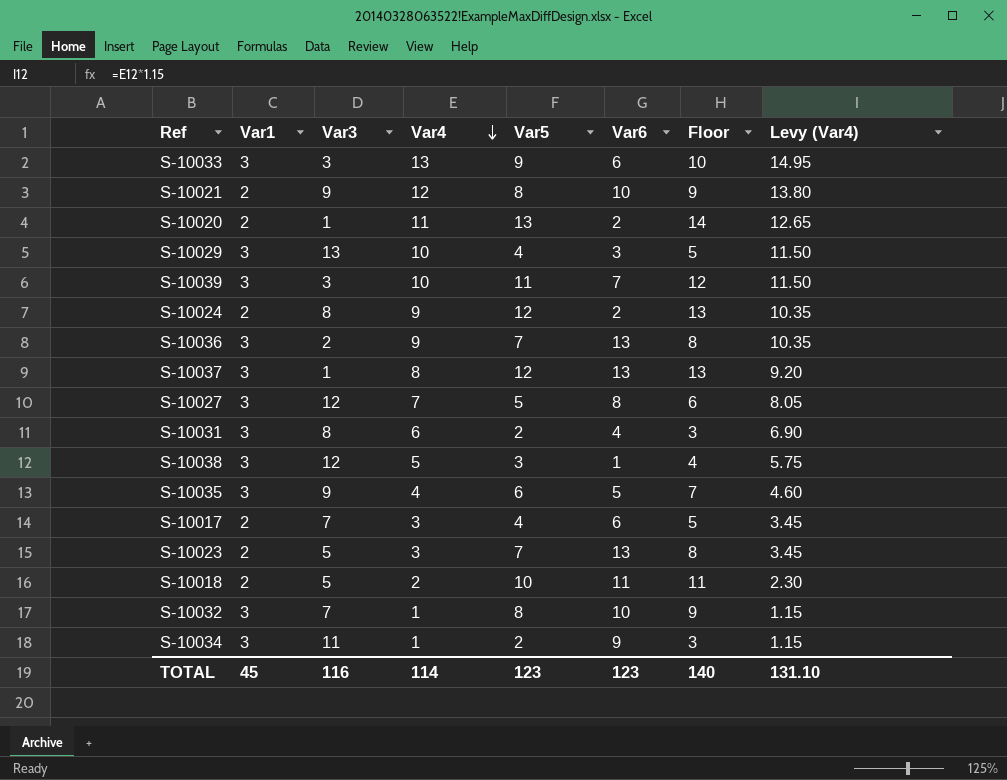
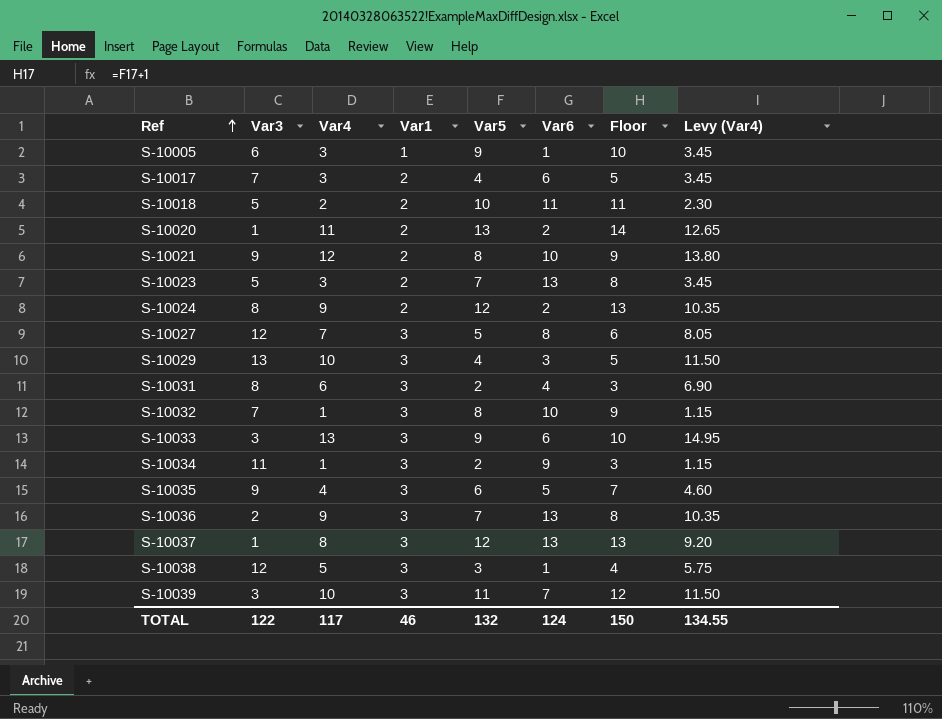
row order: Var4 descending -> Ref ascending
column Var1 | position: 2 -> 4
row S-10005: none -> 6 | 3 | 1 | 9 | 1 | 10 | 3.45
TOTAL | Var3: 116 -> 122
TOTAL | Var4: 114 -> 117
TOTAL | Var1: 45 -> 46
TOTAL | Var5: 123 -> 132
TOTAL | Var6: 123 -> 124
TOTAL | Floor: 140 -> 150
TOTAL | Levy (Var4): 131.10 -> 134.55

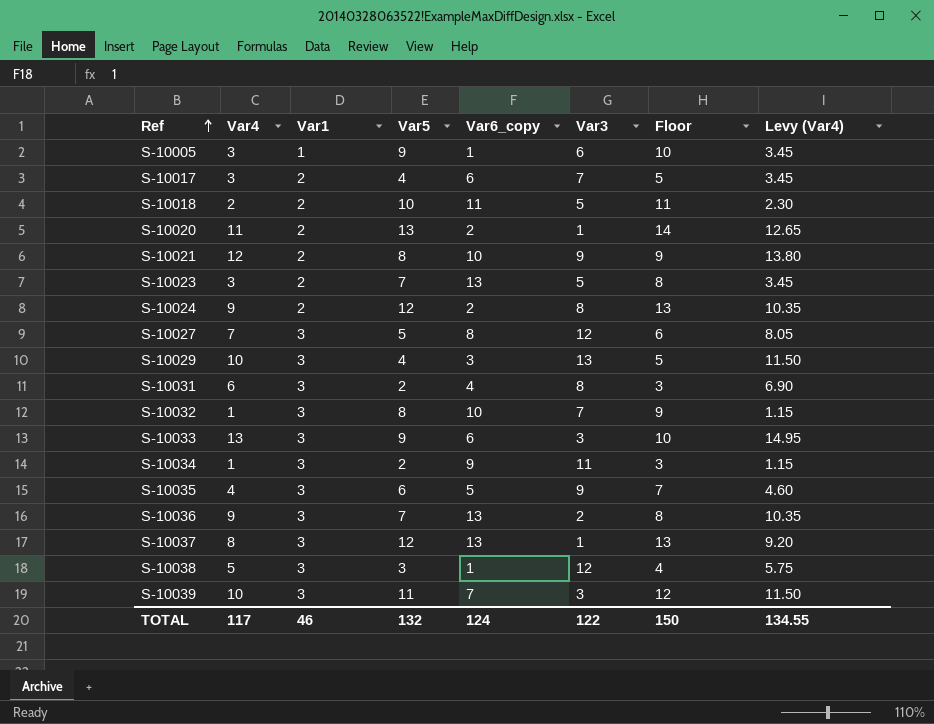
column name: Var6 -> Var6_copy
column Var3 | position: 2 -> 6

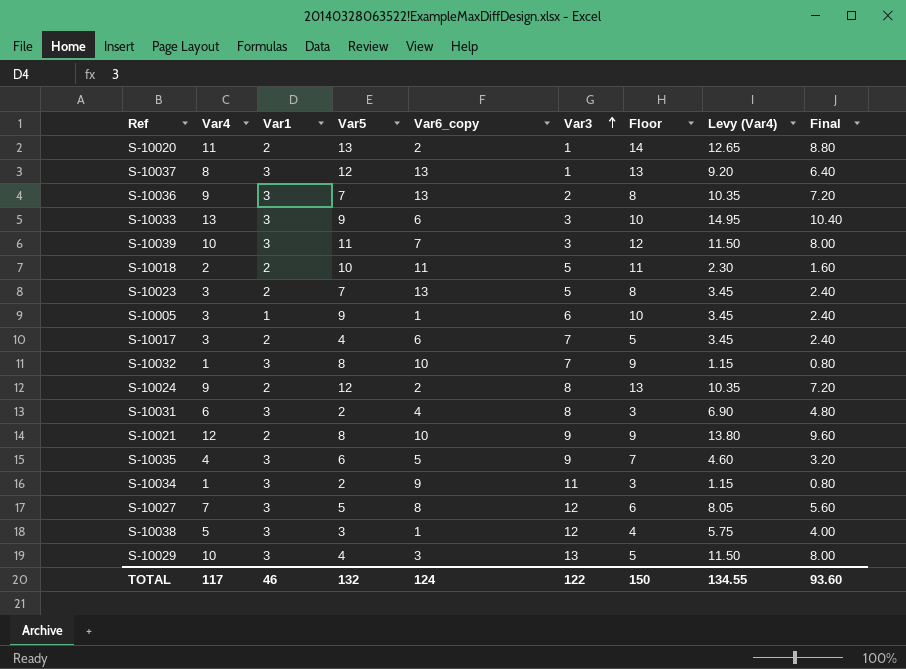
row order: Ref ascending -> Var3 ascending
column Final | formula: none -> [Var4] * 0.8

